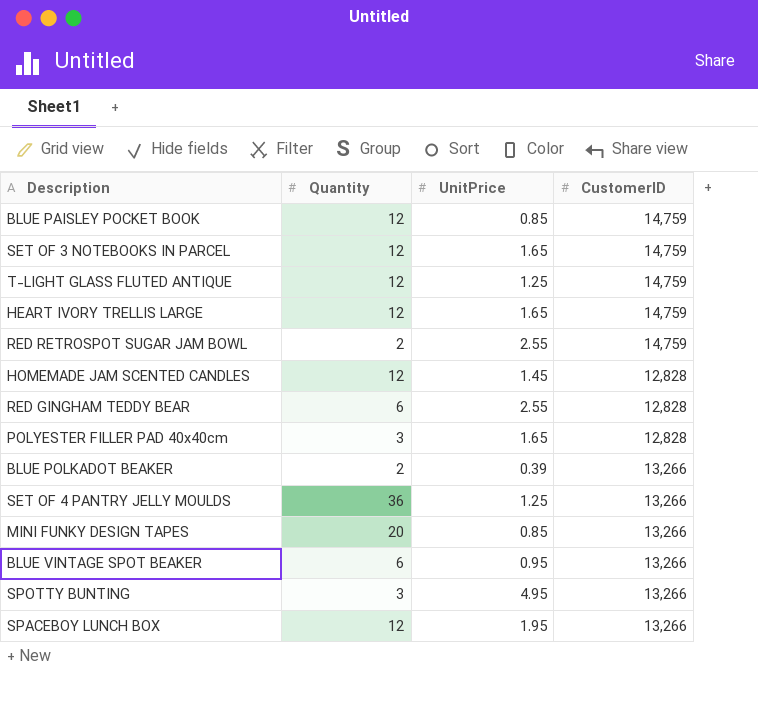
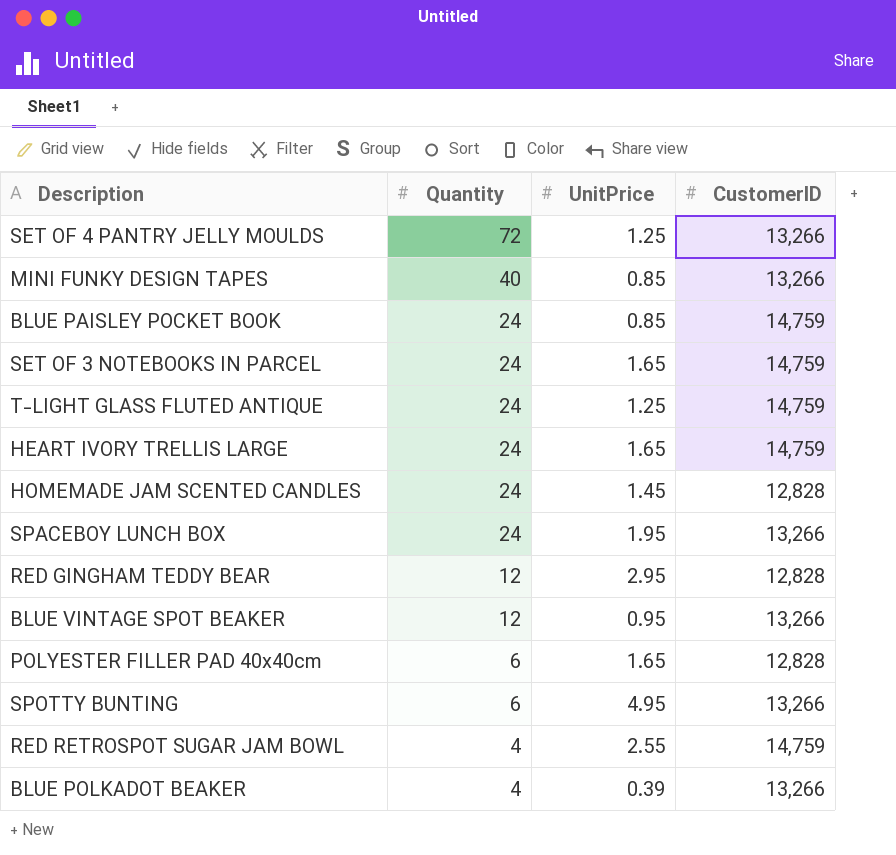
row order: none -> Quantity descending
SET OF 4 PANTRY JELLY MOULDS | Quantity: 36 -> 72
MINI FUNKY DESIGN TAPES | Quantity: 20 -> 40
BLUE PAISLEY POCKET BOOK | Quantity: 12 -> 24
SET OF 3 NOTEBOOKS IN PARCEL | Quantity: 12 -> 24
T-LIGHT GLASS FLUTED ANTIQUE | Quantity: 12 -> 24
HEART IVORY TRELLIS LARGE | Quantity: 12 -> 24
HOMEMADE JAM SCENTED CANDLES | Quantity: 12 -> 24
SPACEBOY LUNCH BOX | Quantity: 12 -> 24
RED GINGHAM TEDDY BEAR | Quantity: 6 -> 12
RED GINGHAM TEDDY BEAR | UnitPrice: 2.55 -> 2.95
BLUE VINTAGE SPOT BEAKER | Quantity: 6 -> 12
POLYESTER FILLER PAD 40x40cm | Quantity: 3 -> 6
SPOTTY BUNTING | Quantity: 3 -> 6
RED RETROSPOT SUGAR JAM BOWL | Quantity: 2 -> 4
BLUE POLKADOT BEAKER | Quantity: 2 -> 4

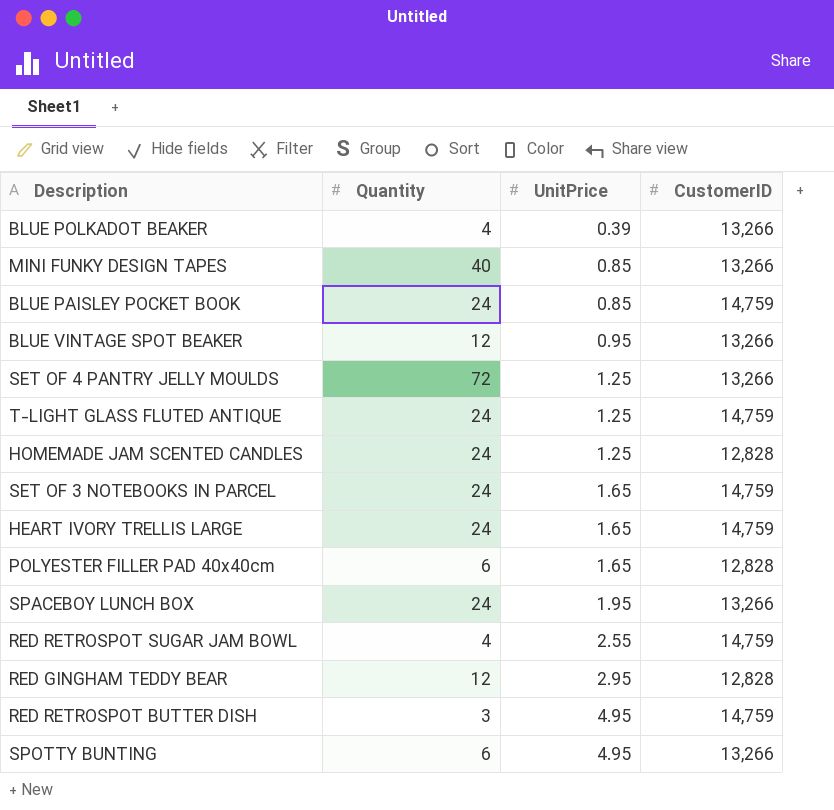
row order: Quantity descending -> UnitPrice ascending
HOMEMADE JAM SCENTED CANDLES | UnitPrice: 1.45 -> 1.25
row RED RETROSPOT BUTTER DISH: none -> 3 | 4.95 | 14,759

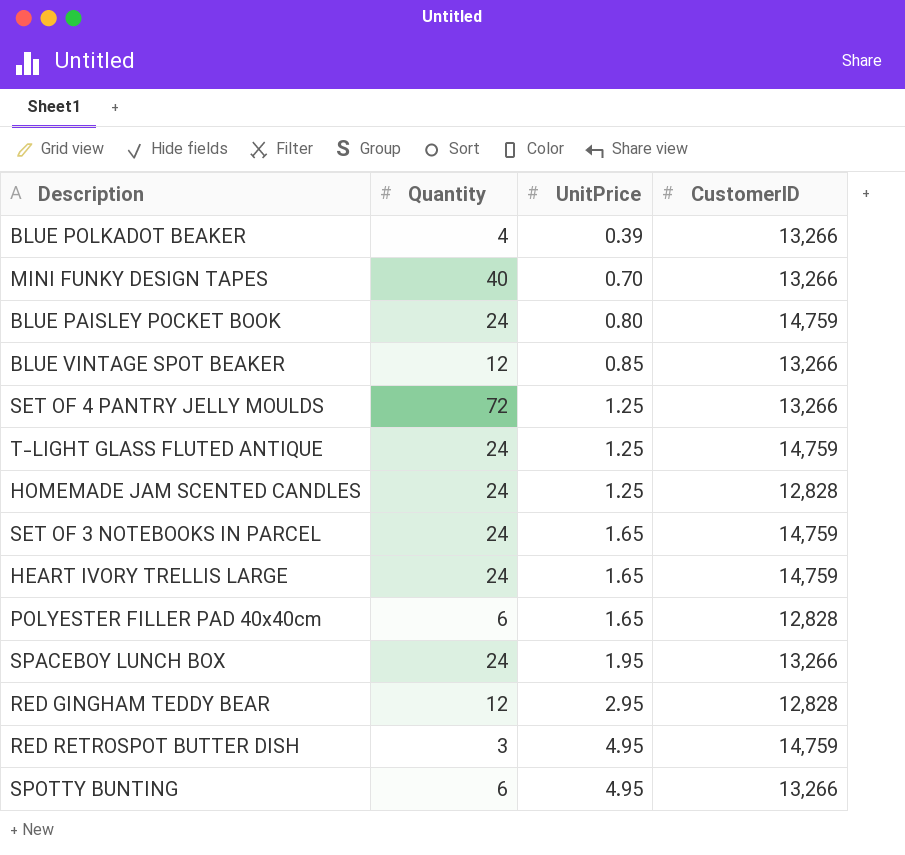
row RED RETROSPOT SUGAR JAM BOWL: 4 | 2.55 | 14,759 -> none
MINI FUNKY DESIGN TAPES | UnitPrice: 0.85 -> 0.70
BLUE PAISLEY POCKET BOOK | UnitPrice: 0.85 -> 0.80
BLUE VINTAGE SPOT BEAKER | UnitPrice: 0.95 -> 0.85

